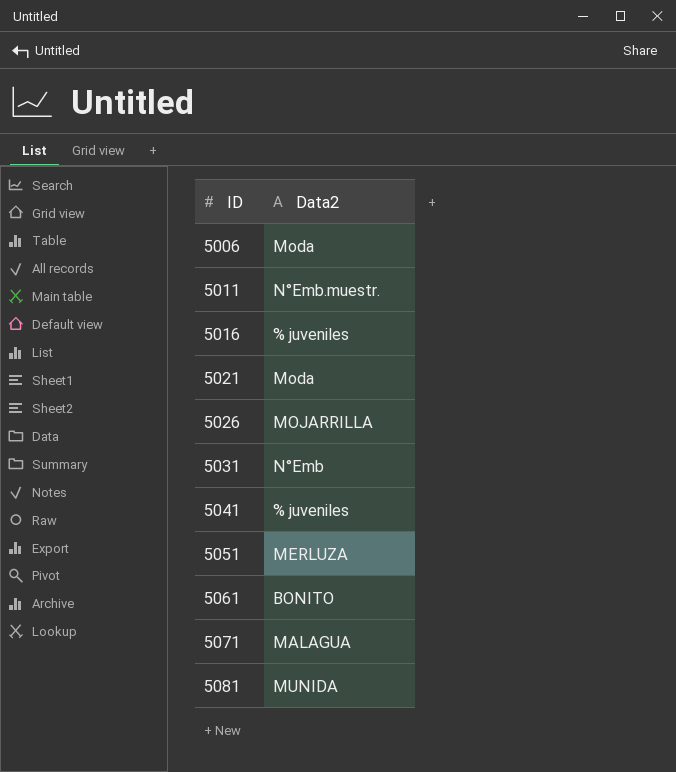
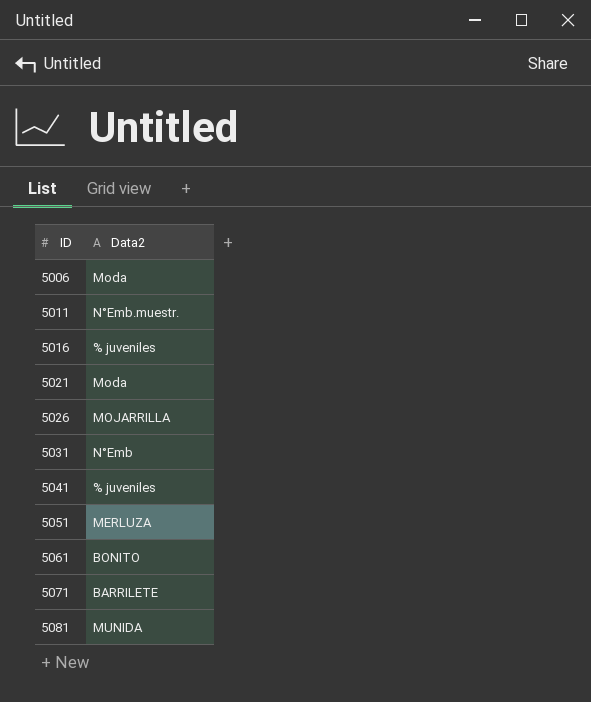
5071 | Data2: MALAGUA -> BARRILETE

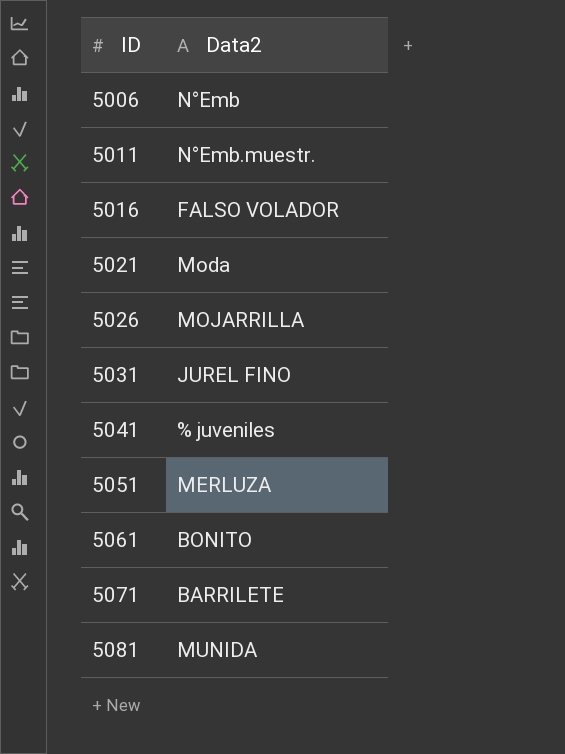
5006 | Data2: Moda -> N°Emb
5016 | Data2: % juveniles -> FALSO VOLADOR
5031 | Data2: N°Emb -> JUREL FINO

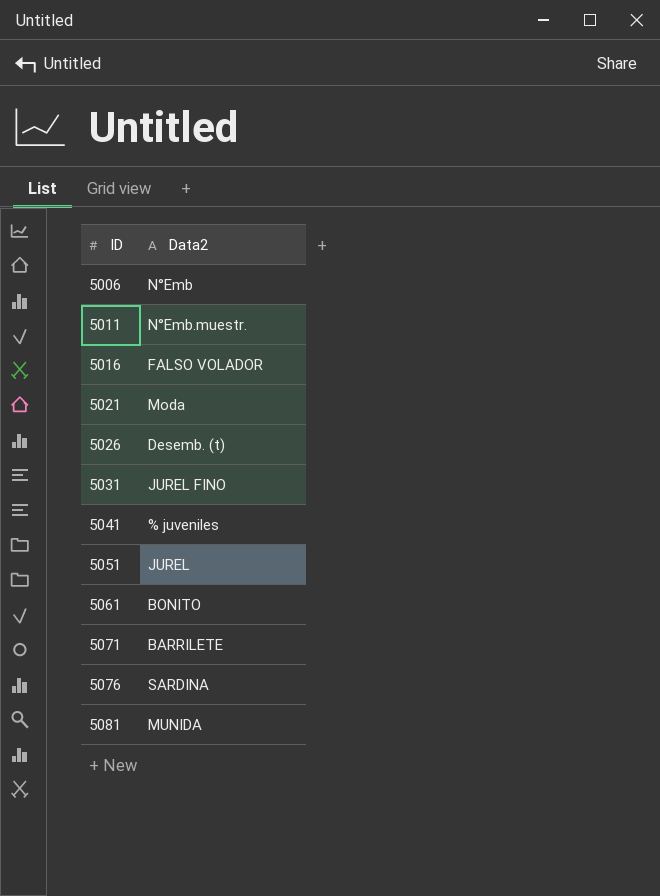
5026 | Data2: MOJARRILLA -> Desemb. (t)
5051 | Data2: MERLUZA -> JUREL
row 5076: none -> SARDINA

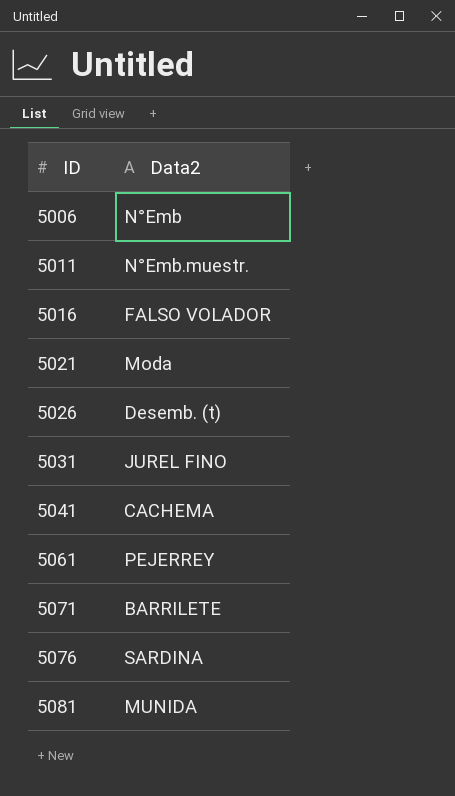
row 5051: JUREL -> none
5041 | Data2: % juveniles -> CACHEMA
5061 | Data2: BONITO -> PEJERREY

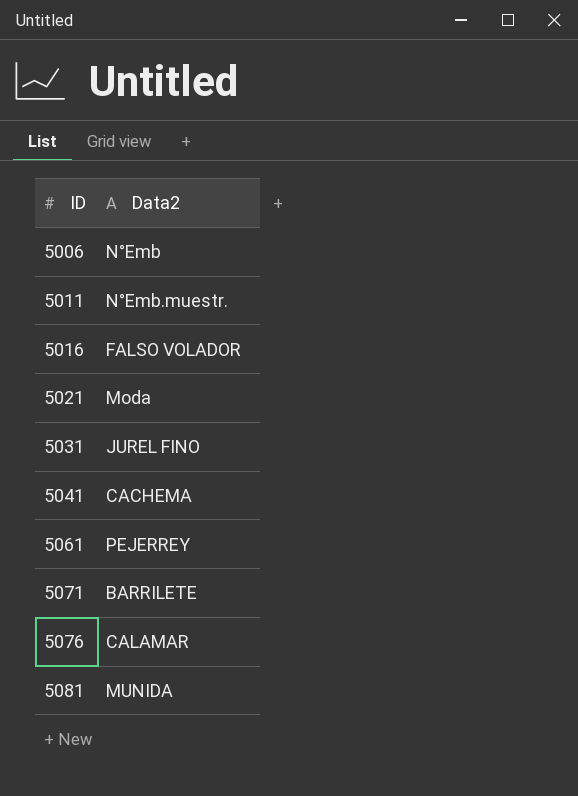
row 5026: Desemb. (t) -> none
5076 | Data2: SARDINA -> CALAMAR

